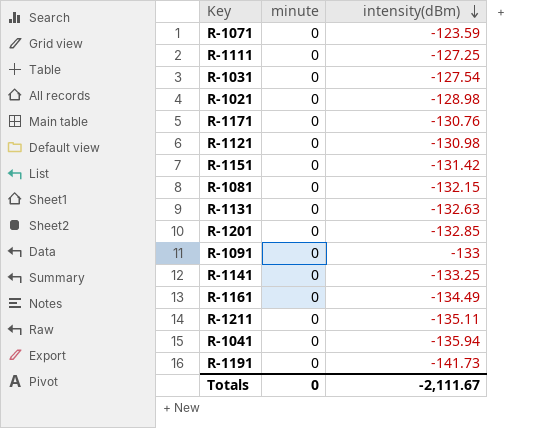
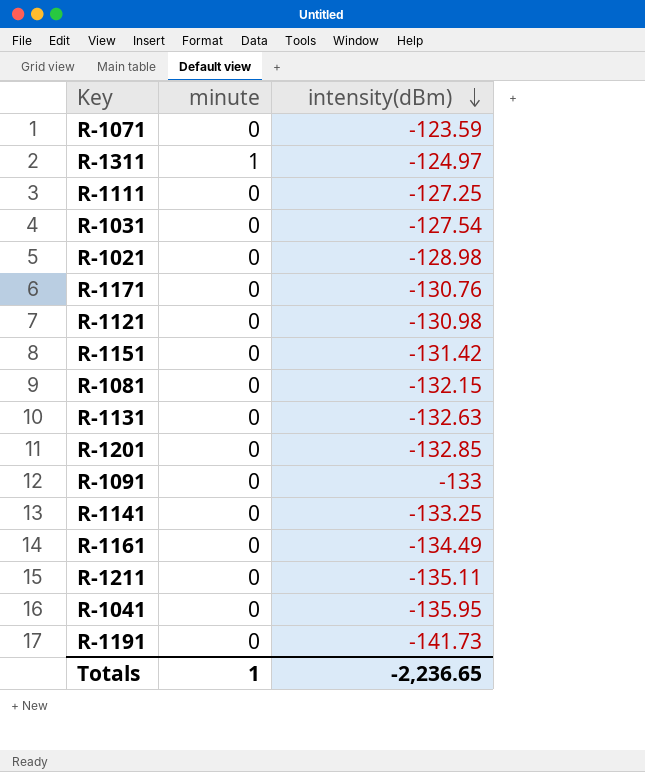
row R-1311: none -> 1 | -124.97
R-1041 | intensity(dBm): -135.94 -> -135.95
Totals | minute: 0 -> 1
Totals | intensity(dBm): -2,111.67 -> -2,236.65

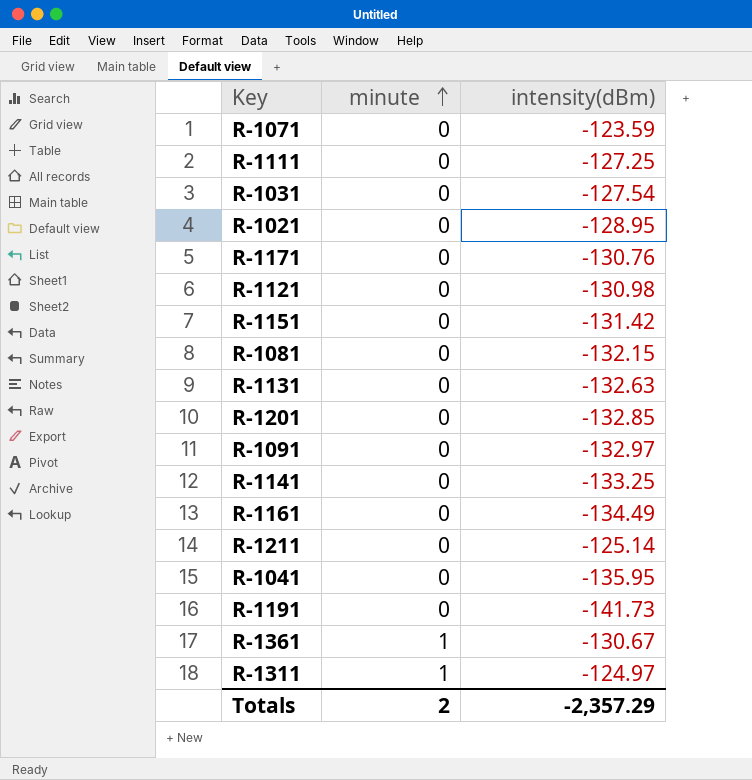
row order: intensity(dBm) descending -> minute ascending
R-1021 | intensity(dBm): -128.98 -> -128.95
R-1091 | intensity(dBm): -133 -> -132.97
R-1211 | intensity(dBm): -135.11 -> -125.14
row R-1361: none -> 1 | -130.67
Totals | minute: 1 -> 2
Totals | intensity(dBm): -2,236.65 -> -2,357.29

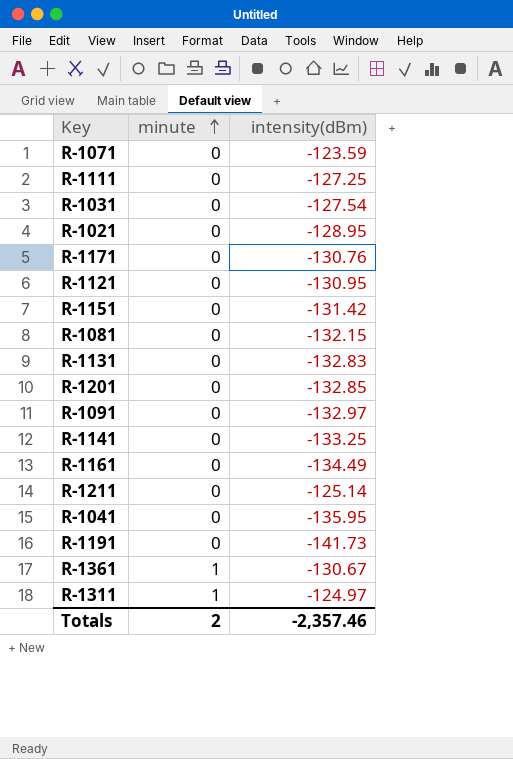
R-1121 | intensity(dBm): -130.98 -> -130.95
R-1131 | intensity(dBm): -132.63 -> -132.83
Totals | intensity(dBm): -2,357.29 -> -2,357.46

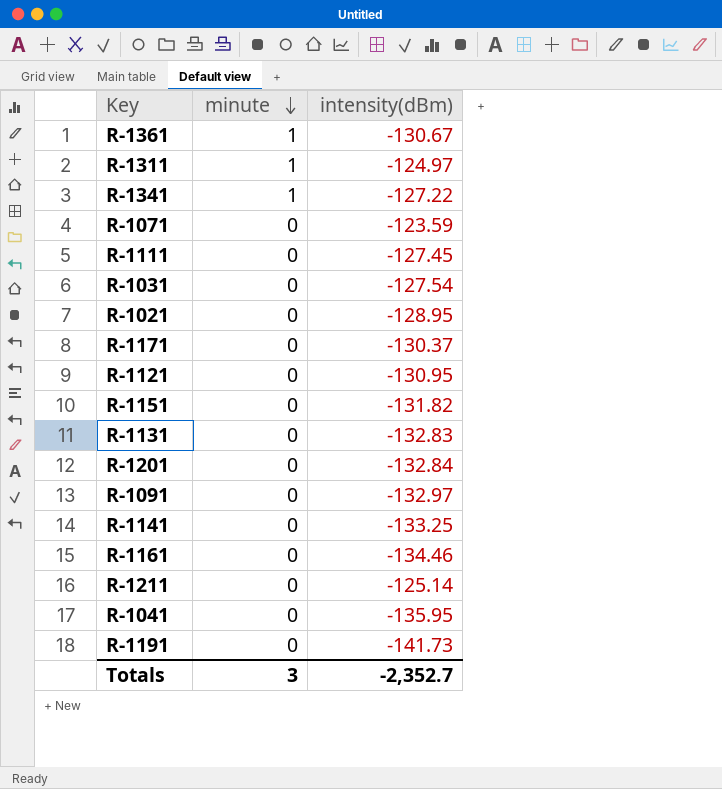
row order: minute ascending -> minute descending
row R-1081: 0 | -132.15 -> none
row R-1341: none -> 1 | -127.22
R-1111 | intensity(dBm): -127.25 -> -127.45
R-1171 | intensity(dBm): -130.76 -> -130.37
R-1151 | intensity(dBm): -131.42 -> -131.82
R-1201 | intensity(dBm): -132.85 -> -132.84
R-1161 | intensity(dBm): -134.49 -> -134.46
Totals | minute: 2 -> 3
Totals | intensity(dBm): -2,357.46 -> -2,352.7

